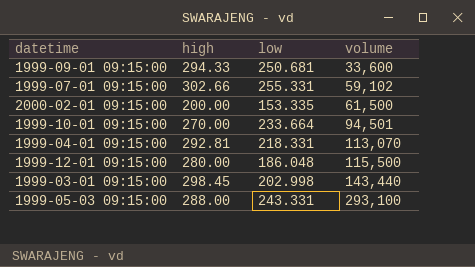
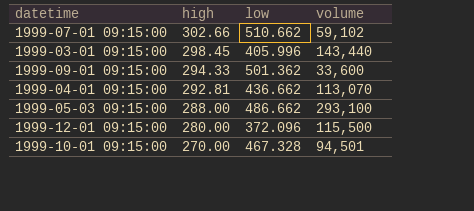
row order: volume ascending -> high descending
row 2000-02-01 09:15:00: 200.00 | 153.335 | 61,500 -> none
1999-07-01 09:15:00 | low: 255.331 -> 510.662
1999-03-01 09:15:00 | low: 202.998 -> 405.996
1999-09-01 09:15:00 | low: 250.681 -> 501.362
1999-04-01 09:15:00 | low: 218.331 -> 436.662
1999-05-03 09:15:00 | low: 243.331 -> 486.662
1999-12-01 09:15:00 | low: 186.048 -> 372.096
1999-10-01 09:15:00 | low: 233.664 -> 467.328

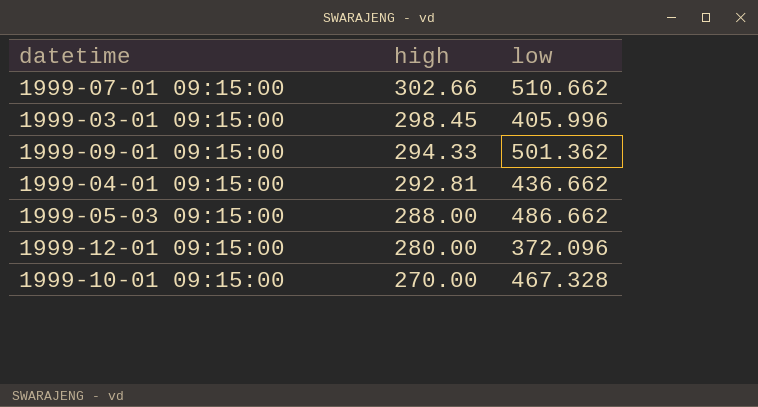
column volume | position: 4 -> none

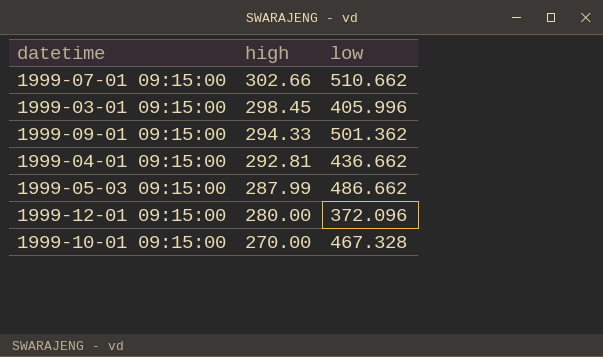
1999-05-03 09:15:00 | high: 288.00 -> 287.99

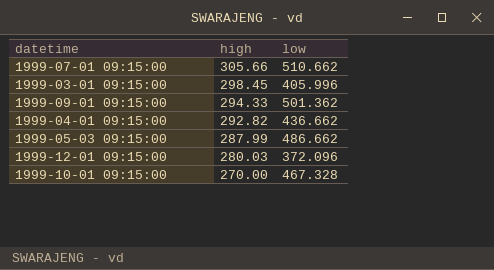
1999-07-01 09:15:00 | high: 302.66 -> 305.66
1999-04-01 09:15:00 | high: 292.81 -> 292.82
1999-12-01 09:15:00 | high: 280.00 -> 280.03

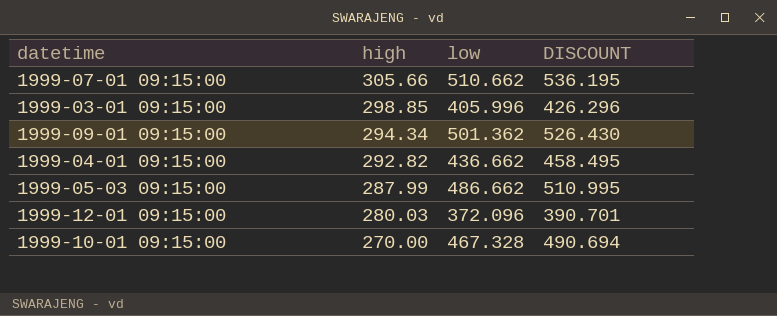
column DISCOUNT | formula: none -> [low] * 1.05
1999-03-01 09:15:00 | high: 298.45 -> 298.85
1999-09-01 09:15:00 | high: 294.33 -> 294.34

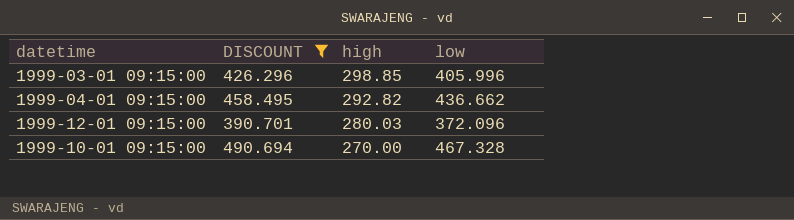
filter: none -> DISCOUNT <= 490.694
column DISCOUNT | position: 4 -> 2

